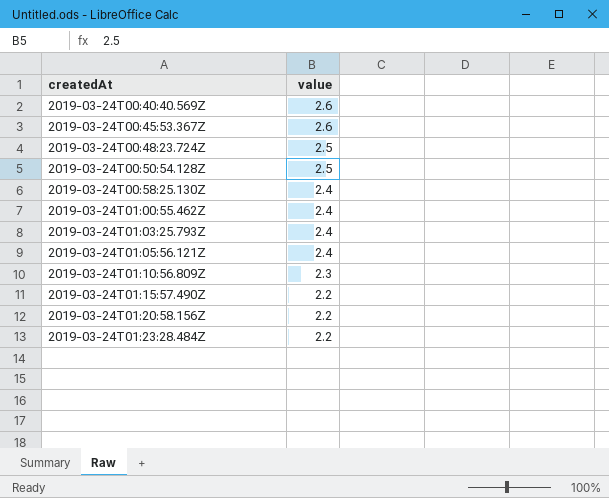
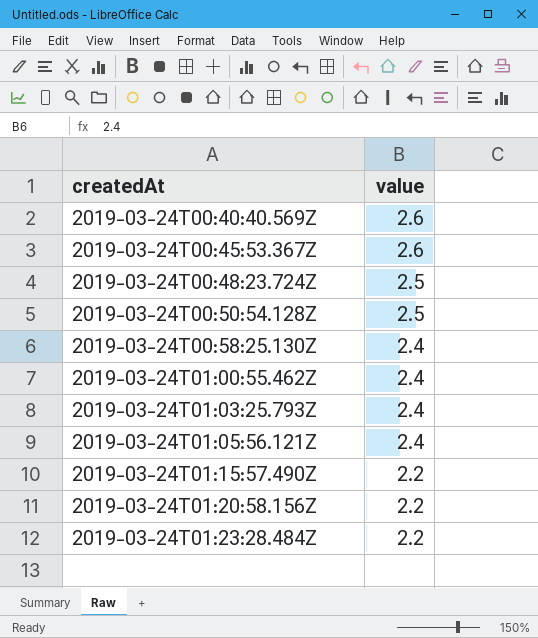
row 2019-03-24T01:10:56.809Z: 2.3 -> none

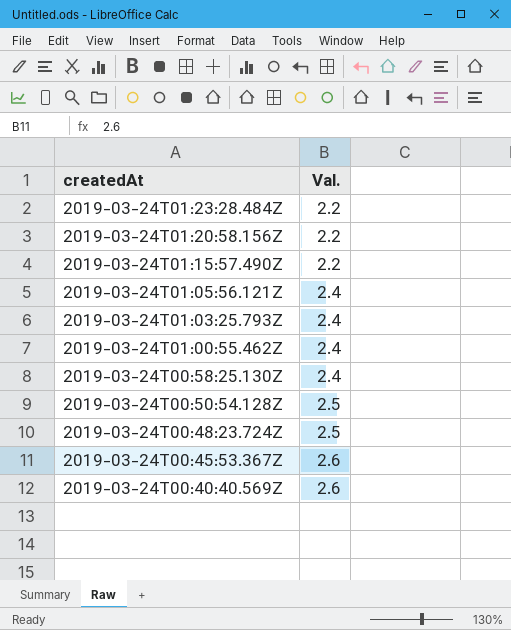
row order: createdAt ascending -> createdAt descending
column name: value -> Val.

